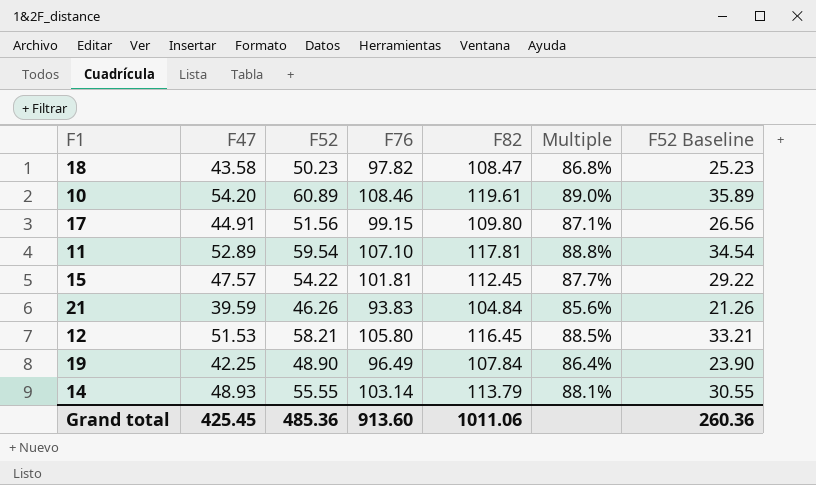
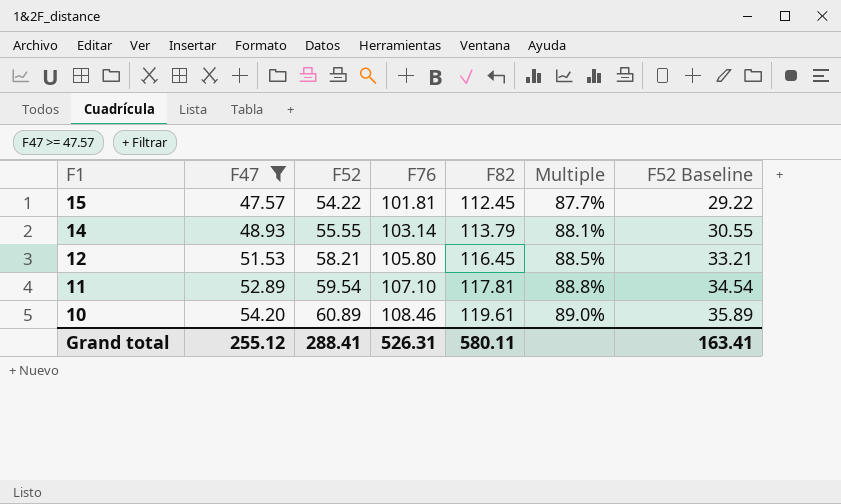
filter: none -> F47 >= 47.57
row order: none -> F1 descending
Grand total | F47: 425.45 -> 255.12
Grand total | F52: 485.36 -> 288.41
Grand total | F76: 913.60 -> 526.31
Grand total | F82: 1011.06 -> 580.11
Grand total | F52 Baseline: 260.36 -> 163.41

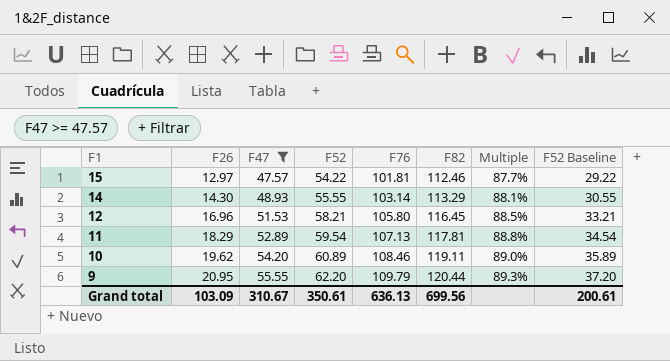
column F26 | position: none -> 2
15 | F82: 112.45 -> 112.46
14 | F82: 113.79 -> 113.29
11 | F76: 107.10 -> 107.13
10 | F82: 119.61 -> 119.11
row 9: none -> 20.95 | 55.55 | 62.20 | 109.79 | 120.44 | 89.3% | 37.20
Grand total | F47: 255.12 -> 310.67
Grand total | F52: 288.41 -> 350.61
Grand total | F76: 526.31 -> 636.13
Grand total | F82: 580.11 -> 699.56
Grand total | F52 Baseline: 163.41 -> 200.61

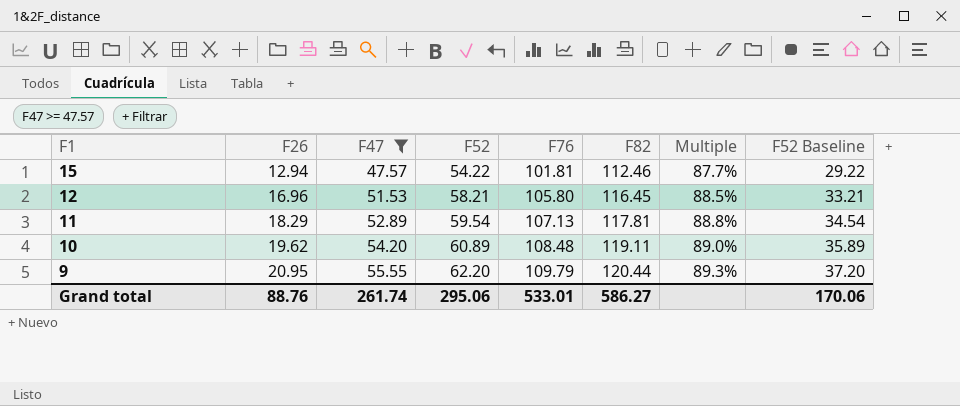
row 14: 14.30 | 48.93 | 55.55 | 103.14 | 113.29 | 88.1% | 30.55 -> none
15 | F26: 12.97 -> 12.94
10 | F76: 108.46 -> 108.48
Grand total | F26: 103.09 -> 88.76
Grand total | F47: 310.67 -> 261.74
Grand total | F52: 350.61 -> 295.06
Grand total | F76: 636.13 -> 533.01
Grand total | F82: 699.56 -> 586.27
Grand total | F52 Baseline: 200.61 -> 170.06

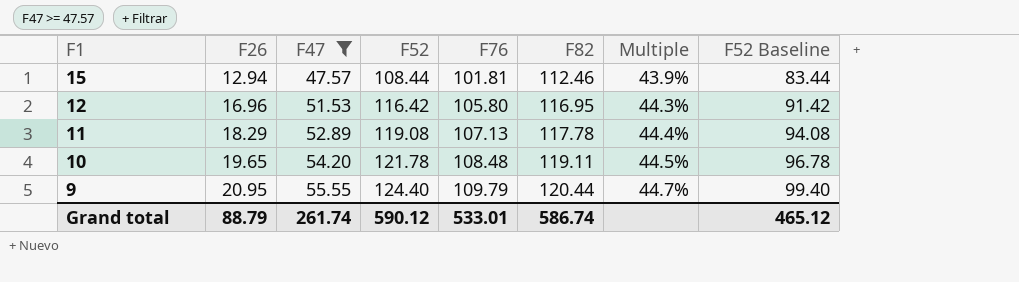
15 | F52: 54.22 -> 108.44
15 | Multiple: 87.7% -> 43.9%
15 | F52 Baseline: 29.22 -> 83.44
12 | F52: 58.21 -> 116.42
12 | F82: 116.45 -> 116.95
12 | Multiple: 88.5% -> 44.3%
12 | F52 Baseline: 33.21 -> 91.42
11 | F52: 59.54 -> 119.08
11 | F82: 117.81 -> 117.78
11 | Multiple: 88.8% -> 44.4%
11 | F52 Baseline: 34.54 -> 94.08
10 | F26: 19.62 -> 19.65
10 | F52: 60.89 -> 121.78
10 | Multiple: 89.0% -> 44.5%
10 | F52 Baseline: 35.89 -> 96.78
9 | F52: 62.20 -> 124.40
9 | Multiple: 89.3% -> 44.7%
9 | F52 Baseline: 37.20 -> 99.40
Grand total | F26: 88.76 -> 88.79
Grand total | F52: 295.06 -> 590.12
Grand total | F82: 586.27 -> 586.74
Grand total | F52 Baseline: 170.06 -> 465.12

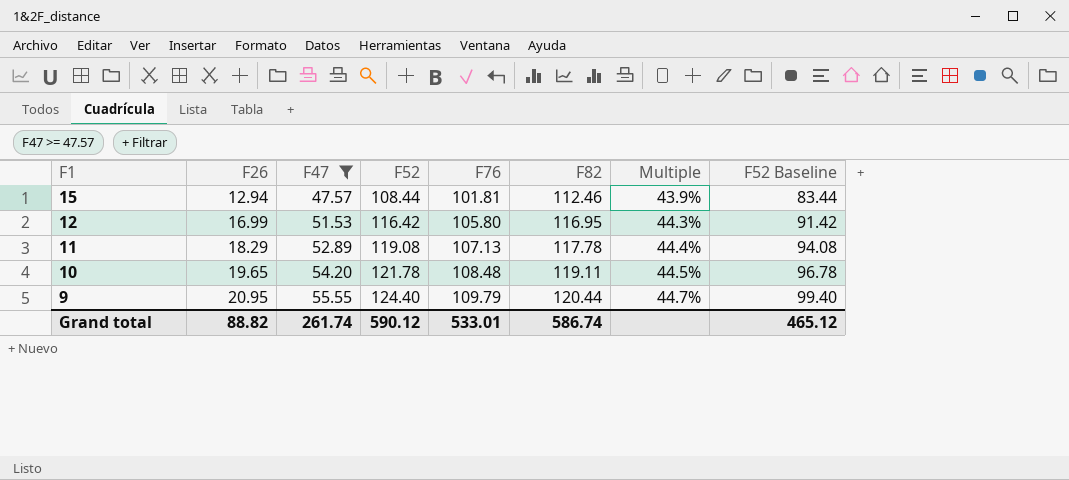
12 | F26: 16.96 -> 16.99
Grand total | F26: 88.79 -> 88.82

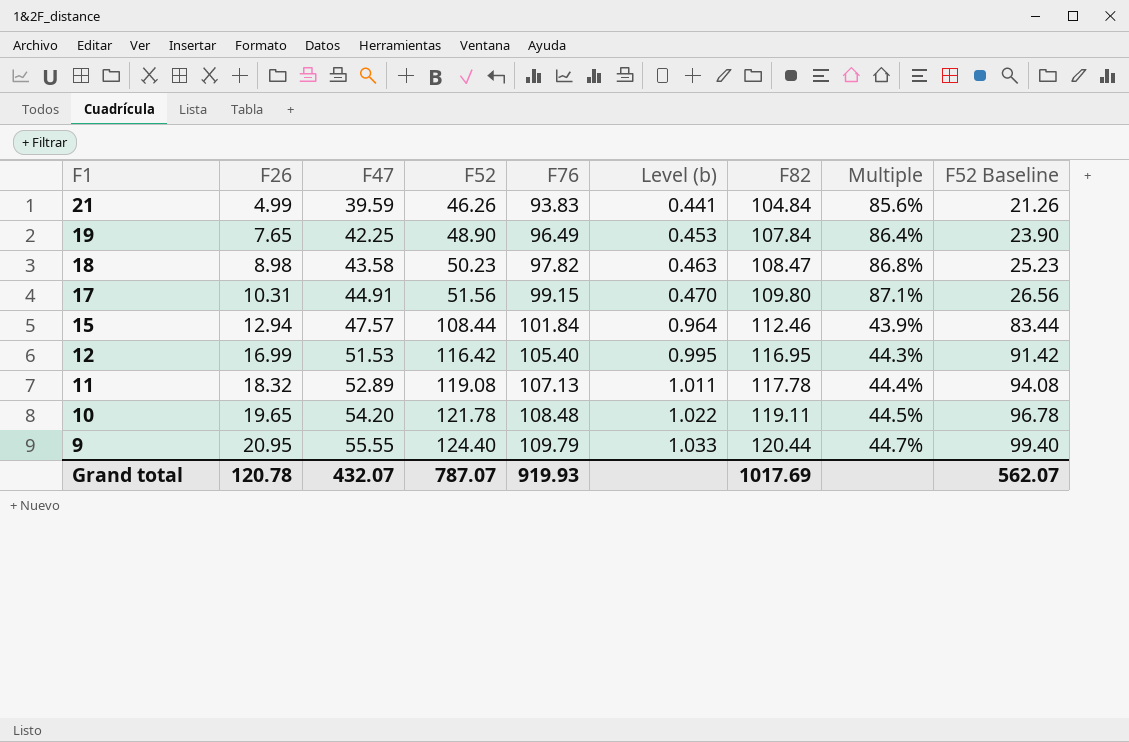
filter: F47 >= 47.57 -> none
column Level (b) | formula: none -> [F52] / [F82]
15 | F76: 101.81 -> 101.84
12 | F76: 105.80 -> 105.40
11 | F26: 18.29 -> 18.32
Grand total | F26: 88.82 -> 120.78
Grand total | F47: 261.74 -> 432.07
Grand total | F52: 590.12 -> 787.07
Grand total | F76: 533.01 -> 919.93
Grand total | F82: 586.74 -> 1017.69
Grand total | F52 Baseline: 465.12 -> 562.07

